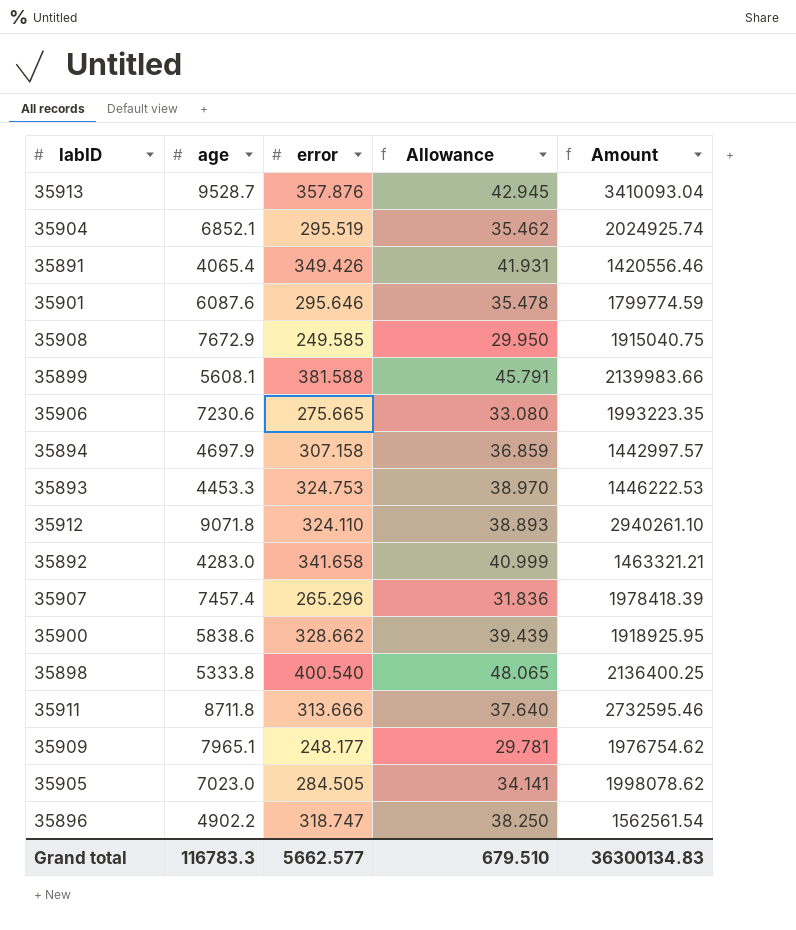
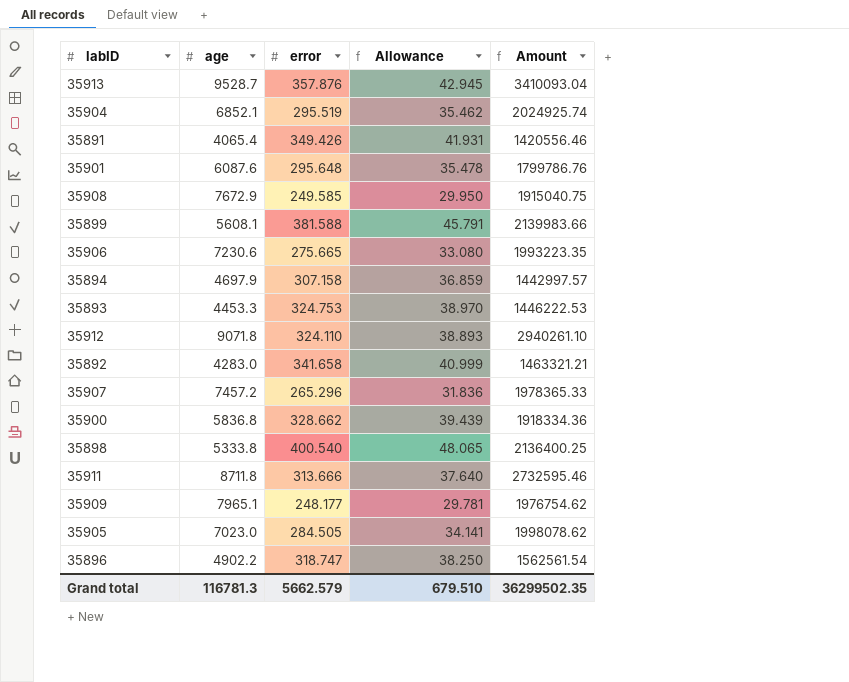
35901 | error: 295.646 -> 295.648
35901 | Amount: 1799774.59 -> 1799786.76
35907 | age: 7457.4 -> 7457.2
35907 | Amount: 1978418.39 -> 1978365.33
35900 | age: 5838.6 -> 5836.8
35900 | Amount: 1918925.95 -> 1918334.36
Grand total | age: 116783.3 -> 116781.3
Grand total | error: 5662.577 -> 5662.579
Grand total | Amount: 36300134.83 -> 36299502.35

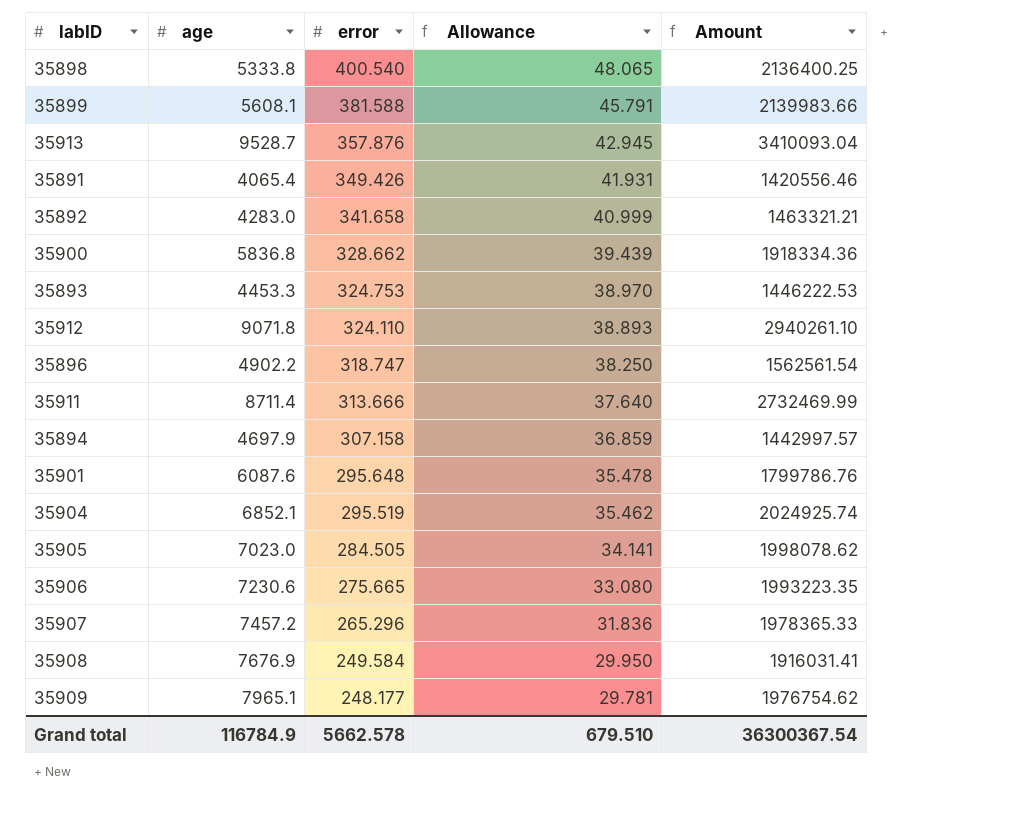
row order: none -> error descending
35911 | age: 8711.8 -> 8711.4
35911 | Amount: 2732595.46 -> 2732469.99
35908 | age: 7672.9 -> 7676.9
35908 | error: 249.585 -> 249.584
35908 | Amount: 1915040.75 -> 1916031.41
Grand total | age: 116781.3 -> 116784.9
Grand total | error: 5662.579 -> 5662.578
Grand total | Amount: 36299502.35 -> 36300367.54

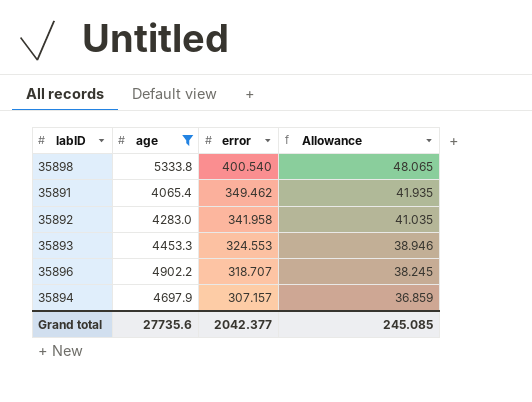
filter: none -> age <= 5333.8
column Amount | formula: [age] * [error] -> none
35891 | error: 349.426 -> 349.462
35891 | Allowance: 41.931 -> 41.935
35892 | error: 341.658 -> 341.958
35892 | Allowance: 40.999 -> 41.035
35893 | error: 324.753 -> 324.553
35893 | Allowance: 38.970 -> 38.946
35896 | error: 318.747 -> 318.707
35896 | Allowance: 38.250 -> 38.245
35894 | error: 307.158 -> 307.157
Grand total | age: 116784.9 -> 27735.6
Grand total | error: 5662.578 -> 2042.377
Grand total | Allowance: 679.510 -> 245.085

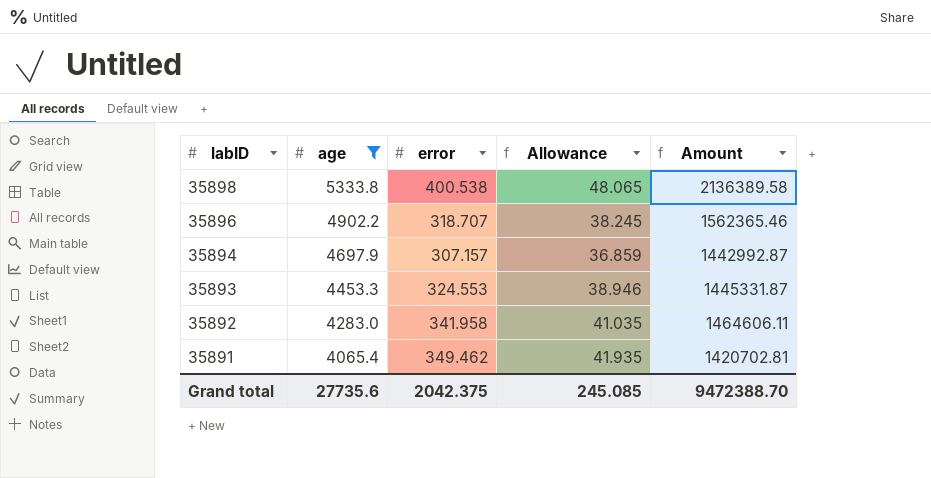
row order: error descending -> labID descending
column Amount | formula: none -> [age] * [error]
35898 | error: 400.540 -> 400.538
Grand total | error: 2042.377 -> 2042.375

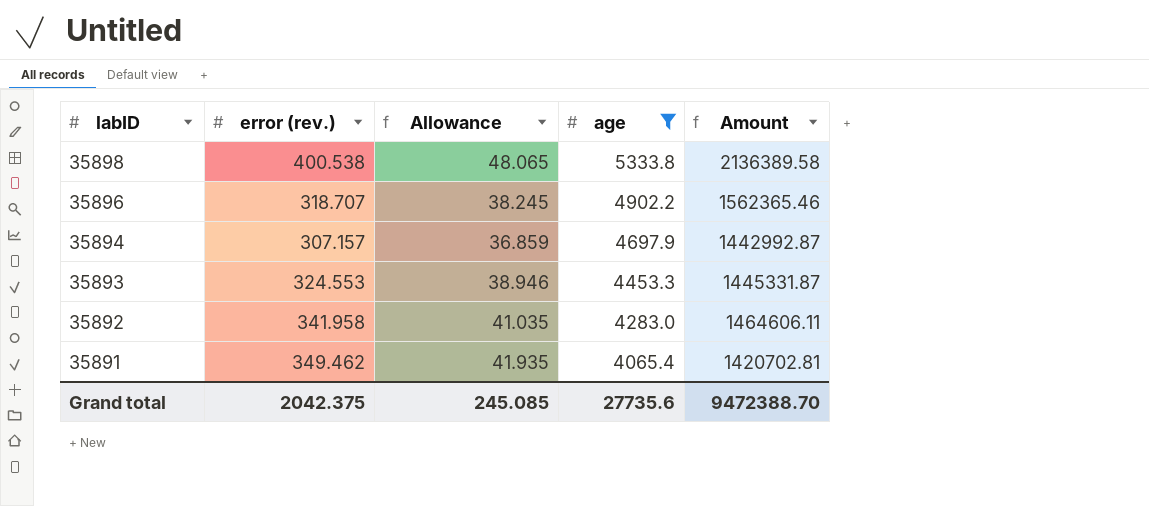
column name: error -> error (rev.)
column age | position: 2 -> 4

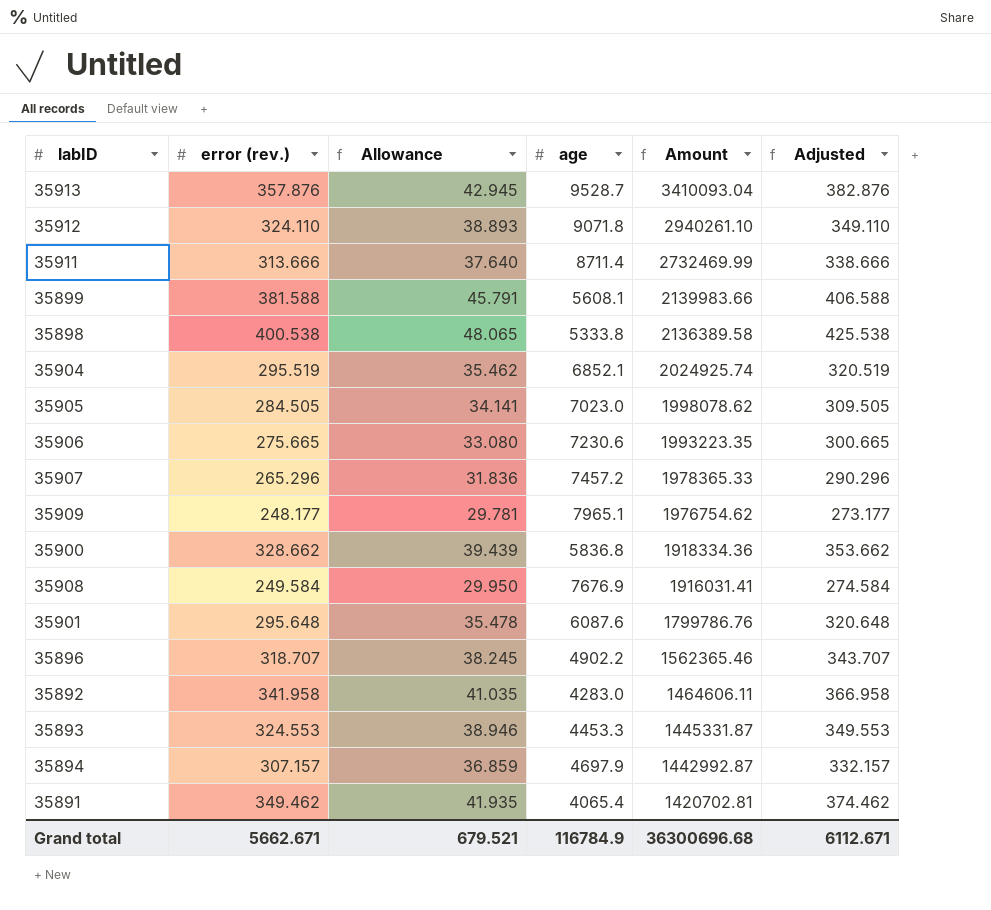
filter: age <= 5333.8 -> none
row order: labID descending -> Amount descending
column Adjusted | formula: none -> [error (rev.)] + 25
Grand total | error (rev.): 2042.375 -> 5662.671
Grand total | Allowance: 245.085 -> 679.521
Grand total | age: 27735.6 -> 116784.9
Grand total | Amount: 9472388.70 -> 36300696.68

